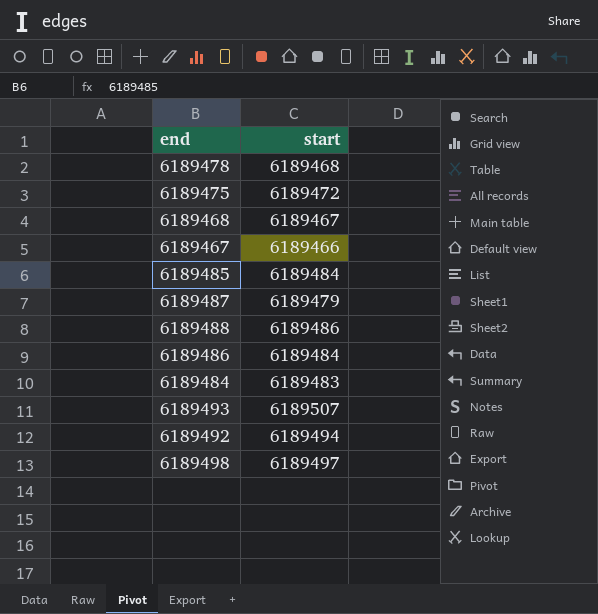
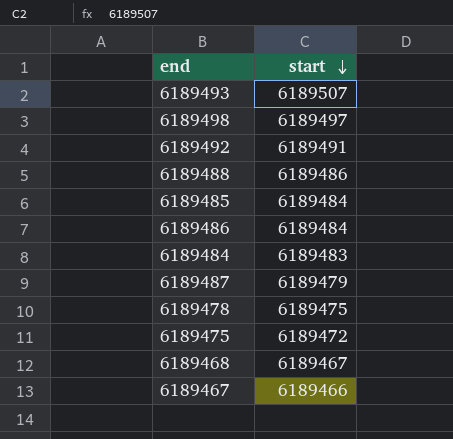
row order: none -> start descending
6189492 | start: 6189494 -> 6189491
6189478 | start: 6189468 -> 6189475

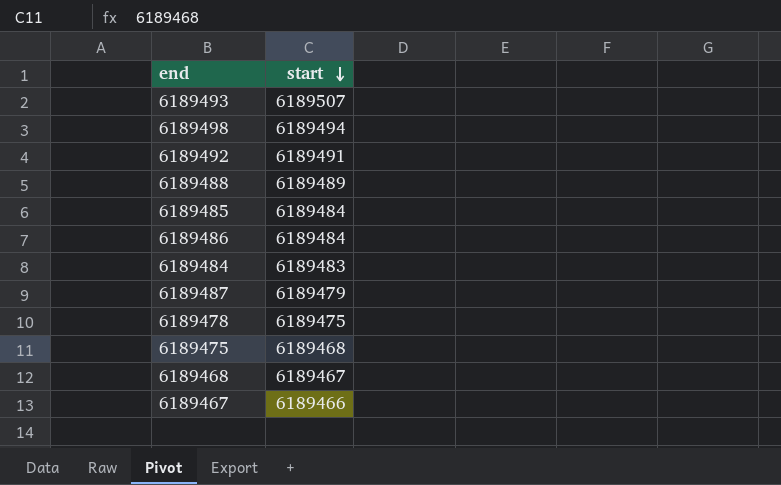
6189498 | start: 6189497 -> 6189494
6189488 | start: 6189486 -> 6189489
6189475 | start: 6189472 -> 6189468

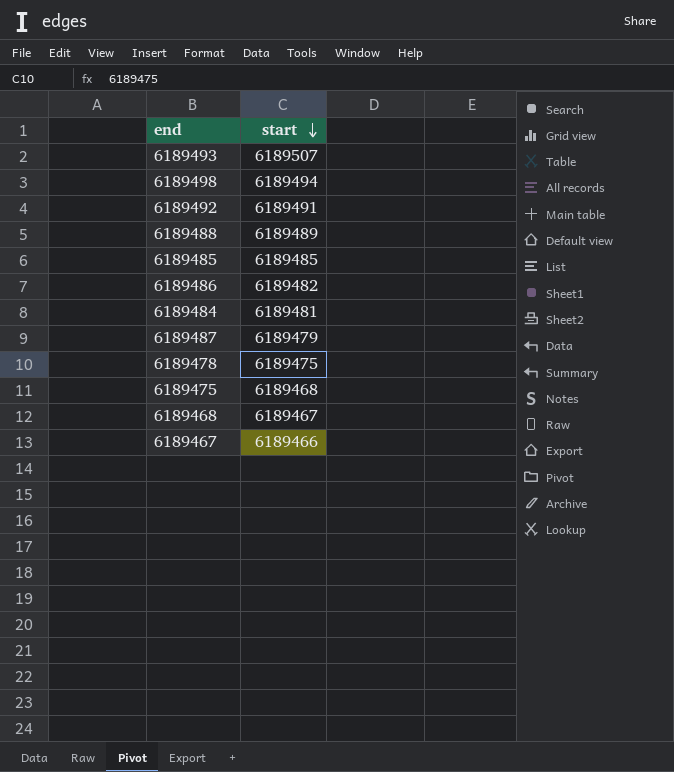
6189485 | start: 6189484 -> 6189485
6189486 | start: 6189484 -> 6189482
6189484 | start: 6189483 -> 6189481

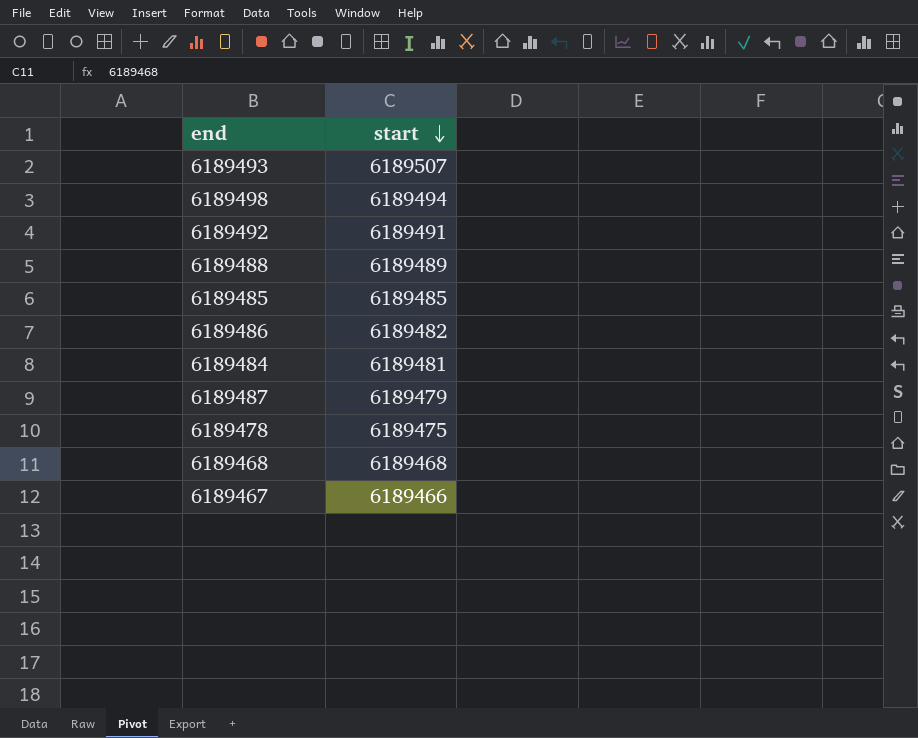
row 6189475: 6189468 -> none
6189468 | start: 6189467 -> 6189468

